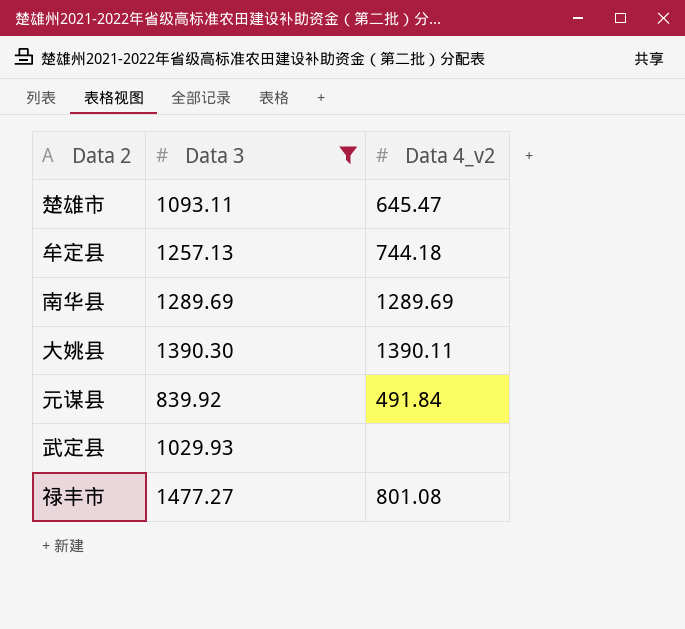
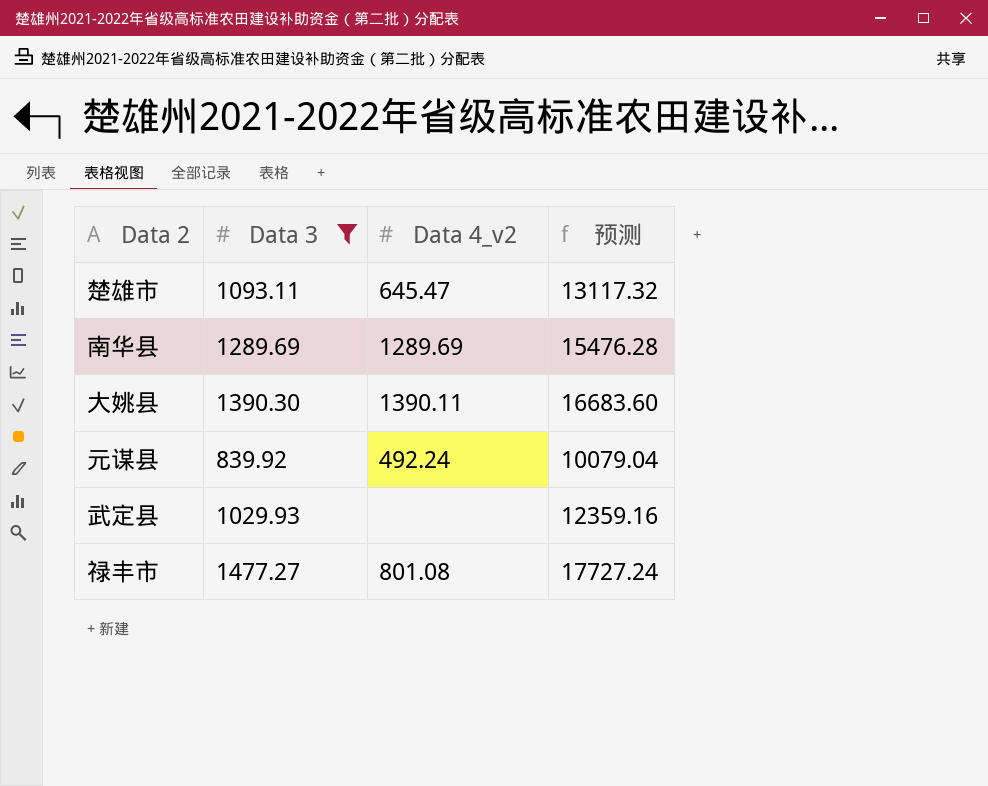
column 预测 | formula: none -> [Data 3] * 12
row 牟定县: 1257.13 | 744.18 -> none
元谋县 | Data 4_v2: 491.84 -> 492.24

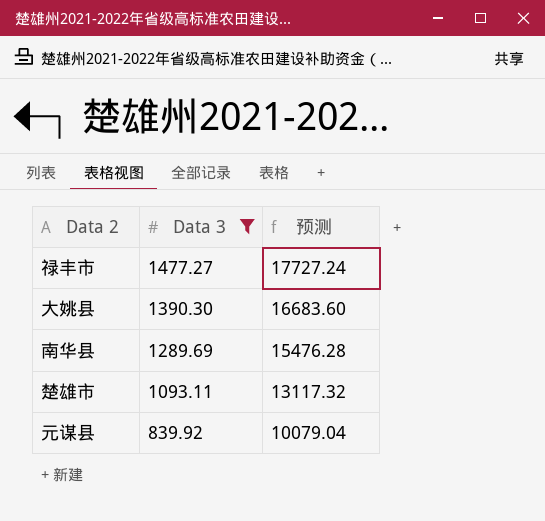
row order: none -> Data 3 descending
column Data 4_v2 | position: 3 -> none
row 武定县: 1029.93 | none | 12359.16 -> none

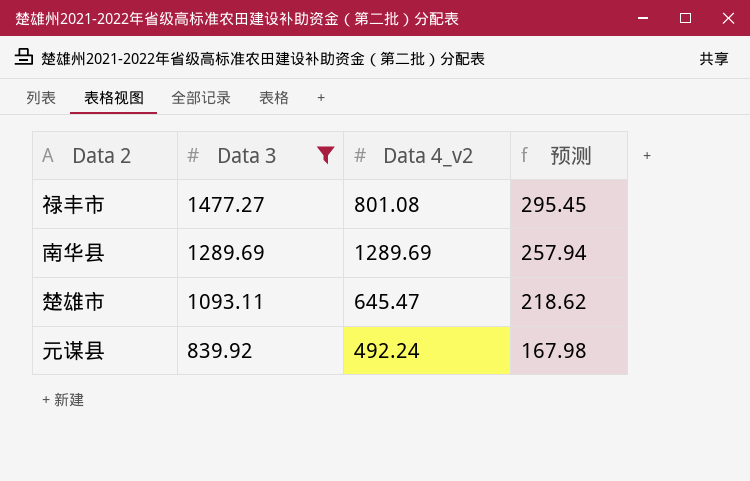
column Data 4_v2 | position: none -> 3
column 预测 | formula: [Data 3] * 12 -> [Data 3] * 0.2
row 大姚县: 1390.30 | 16683.60 -> none

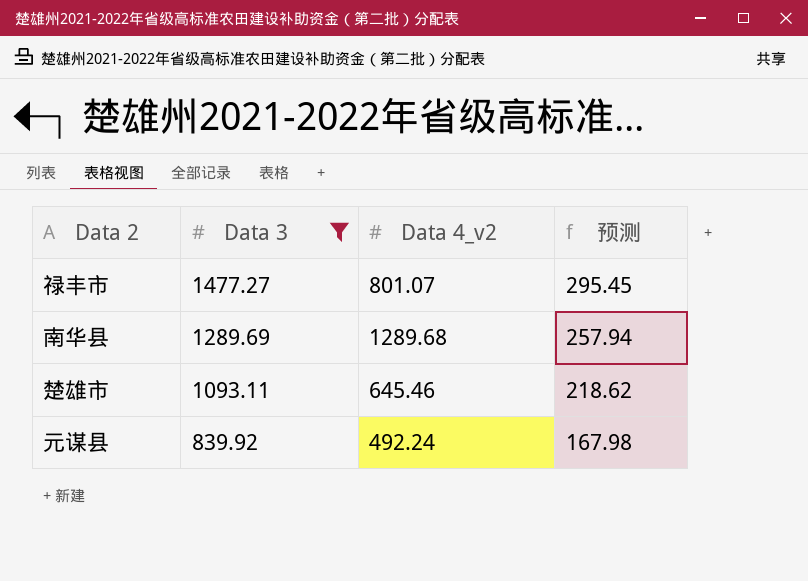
禄丰市 | Data 4_v2: 801.08 -> 801.07
南华县 | Data 4_v2: 1289.69 -> 1289.68
楚雄市 | Data 4_v2: 645.47 -> 645.46

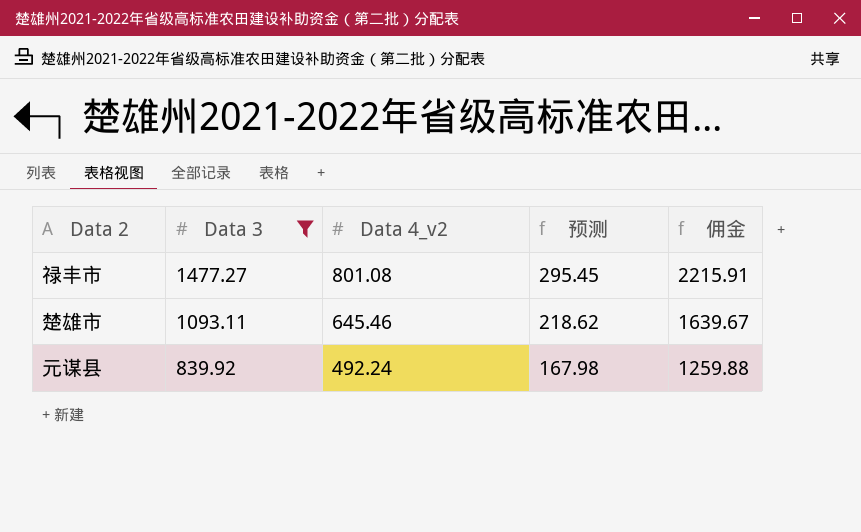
column 佣金 | formula: none -> [Data 3] * 1.5
row 南华县: 1289.69 | 1289.68 | 257.94 -> none
禄丰市 | Data 4_v2: 801.07 -> 801.08

